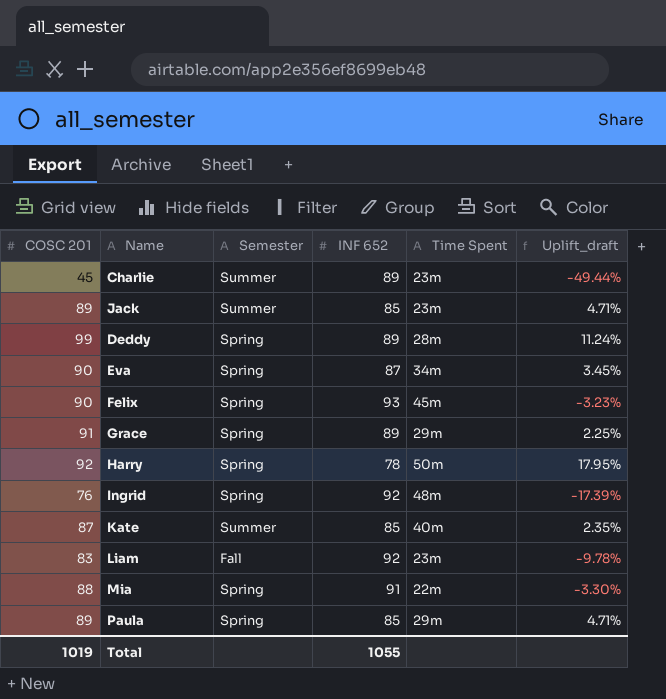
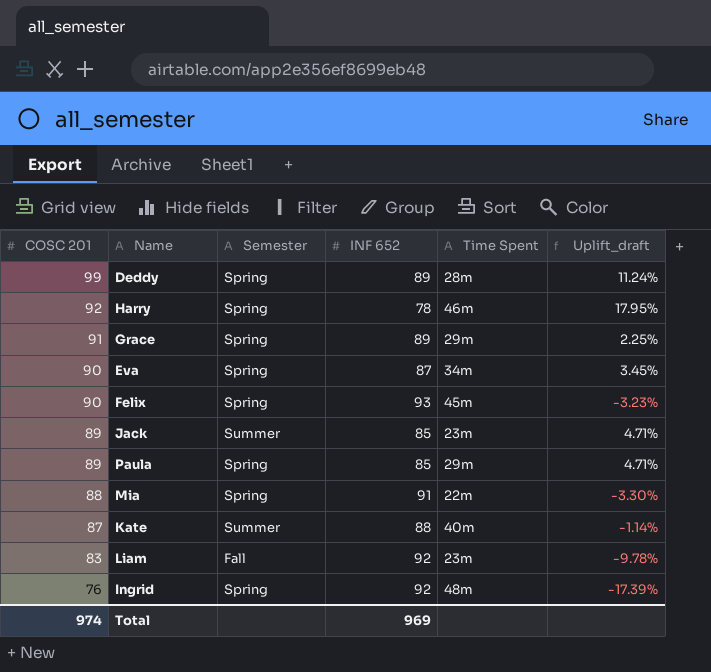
row order: none -> COSC 201 descending
row Charlie: 45 | Summer | 89 | 23m | -49.44% -> none
Harry | Time Spent: 50m -> 46m
Kate | INF 652: 85 -> 88
Kate | Uplift_draft: 2.35% -> -1.14%
Total | COSC 201: 1019 -> 974
Total | INF 652: 1055 -> 969

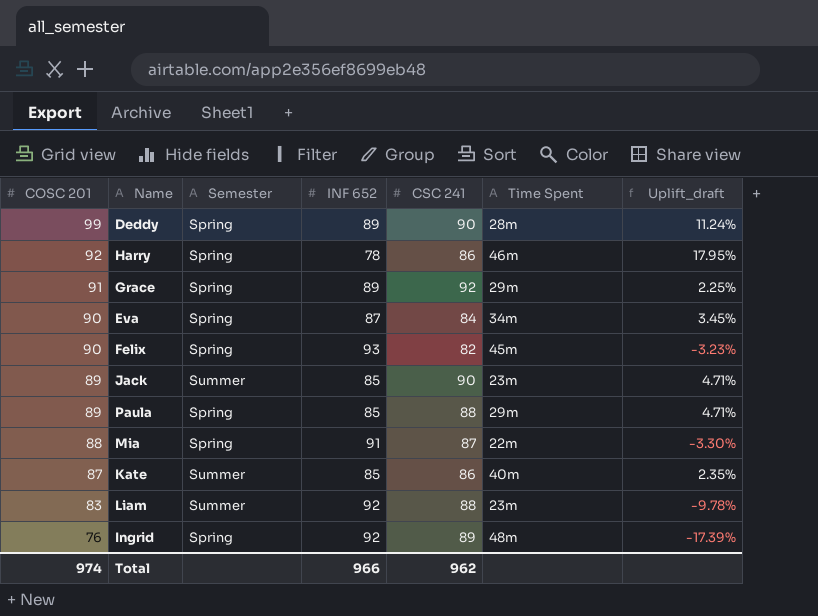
column CSC 241 | position: none -> 5
Kate | INF 652: 88 -> 85
Kate | Uplift_draft: -1.14% -> 2.35%
Liam | Semester: Fall -> Summer
Total | INF 652: 969 -> 966

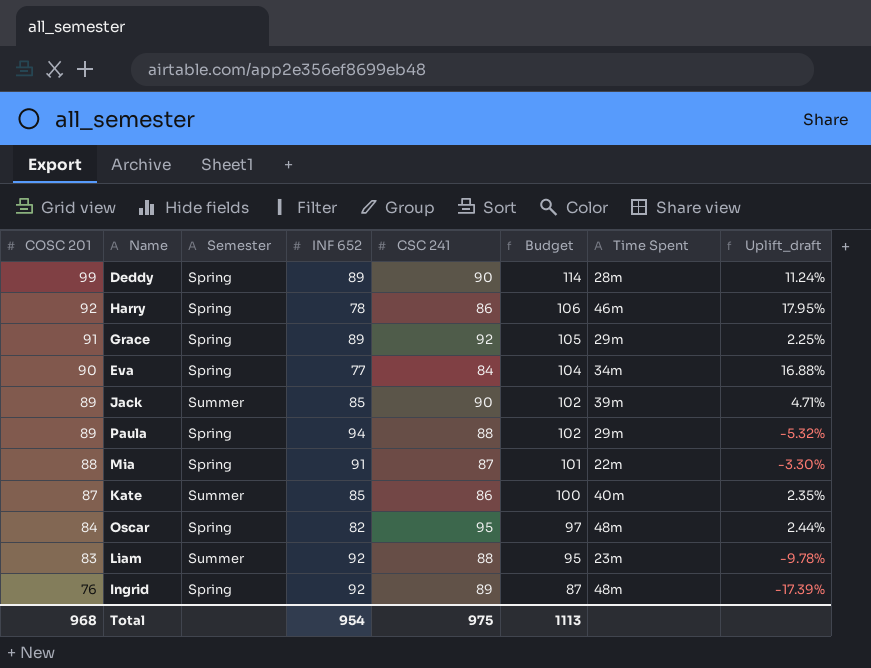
column Budget | formula: none -> [COSC 201] * 1.15
row Felix: 90 | Spring | 93 | 82 | 45m | -3.23% -> none
Eva | INF 652: 87 -> 77
Eva | Uplift_draft: 3.45% -> 16.88%
Jack | Time Spent: 23m -> 39m
Paula | INF 652: 85 -> 94
Paula | Uplift_draft: 4.71% -> -5.32%
row Oscar: none -> 84 | Spring | 82 | 95 | 97 | 48m | 2.44%
Total | COSC 201: 974 -> 968
Total | INF 652: 966 -> 954
Total | CSC 241: 962 -> 975

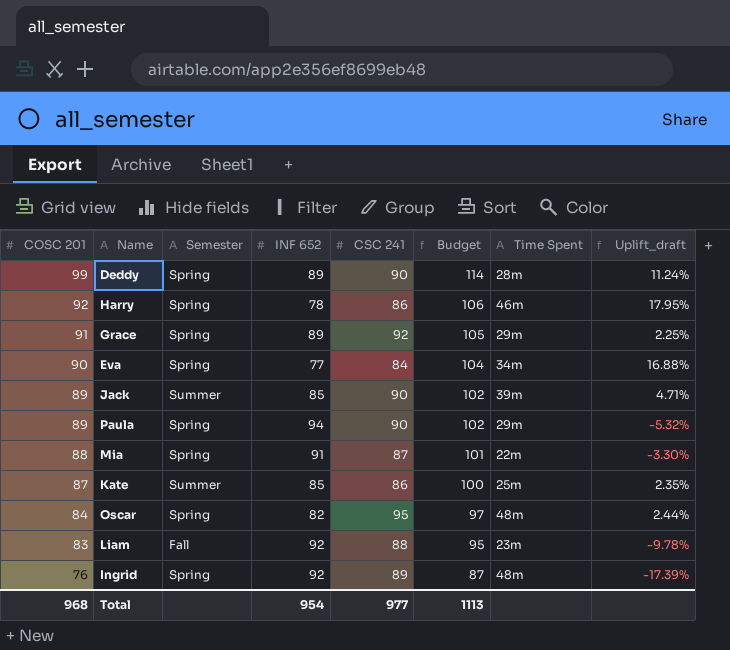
Paula | CSC 241: 88 -> 90
Kate | Time Spent: 40m -> 25m
Liam | Semester: Summer -> Fall
Total | CSC 241: 975 -> 977

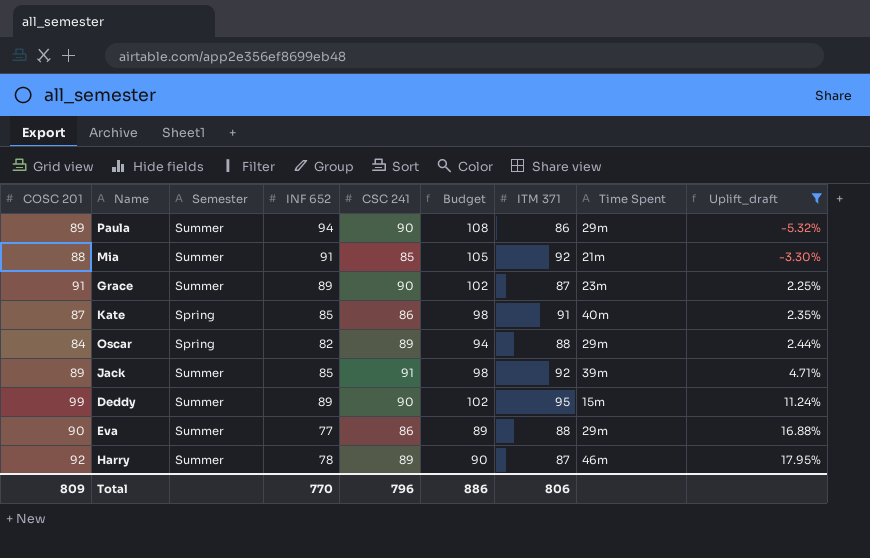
filter: none -> Uplift_draft >= -5.32%
row order: COSC 201 descending -> Uplift_draft ascending
column Budget | formula: [COSC 201] * 1.15 -> [INF 652] * 1.15
column ITM 371 | position: none -> 7
Paula | Semester: Spring -> Summer
Mia | Semester: Spring -> Summer
Mia | CSC 241: 87 -> 85
Mia | Time Spent: 22m -> 21m
Grace | Semester: Spring -> Summer
Grace | CSC 241: 92 -> 90
Grace | Time Spent: 29m -> 23m
Kate | Semester: Summer -> Spring
Kate | Time Spent: 25m -> 40m
Oscar | CSC 241: 95 -> 89
Oscar | Time Spent: 48m -> 29m
Jack | CSC 241: 90 -> 91
Deddy | Semester: Spring -> Summer
Deddy | Time Spent: 28m -> 15m
Eva | Semester: Spring -> Summer
Eva | CSC 241: 84 -> 86
Eva | Time Spent: 34m -> 29m
Harry | Semester: Spring -> Summer
Harry | CSC 241: 86 -> 89
Total | COSC 201: 968 -> 809
Total | INF 652: 954 -> 770
Total | CSC 241: 977 -> 796
Total | Budget: 1113 -> 886

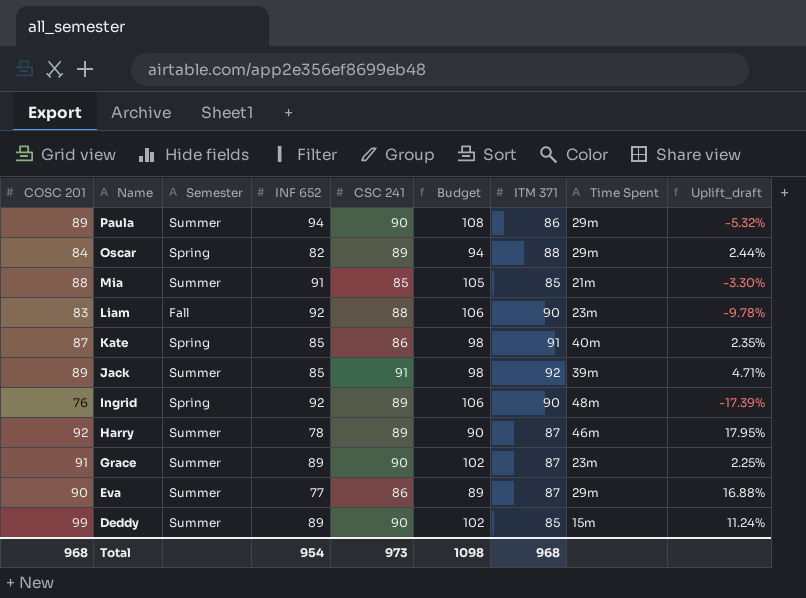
filter: Uplift_draft >= -5.32% -> none
row order: Uplift_draft ascending -> Name descending
Mia | ITM 371: 92 -> 85
Eva | ITM 371: 88 -> 87
Deddy | ITM 371: 95 -> 85
Total | COSC 201: 809 -> 968
Total | INF 652: 770 -> 954
Total | CSC 241: 796 -> 973
Total | Budget: 886 -> 1098
Total | ITM 371: 806 -> 968

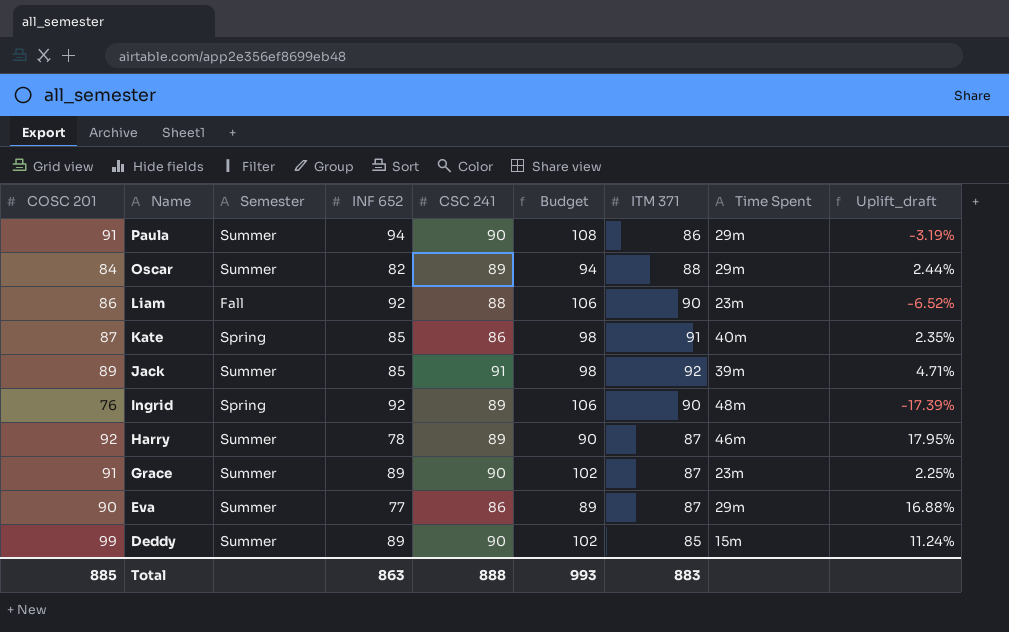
row Mia: 88 | Summer | 91 | 85 | 105 | 85 | 21m | -3.30% -> none
Paula | COSC 201: 89 -> 91
Paula | Uplift_draft: -5.32% -> -3.19%
Oscar | Semester: Spring -> Summer
Liam | COSC 201: 83 -> 86
Liam | Uplift_draft: -9.78% -> -6.52%
Total | COSC 201: 968 -> 885
Total | INF 652: 954 -> 863
Total | CSC 241: 973 -> 888
Total | Budget: 1098 -> 993
Total | ITM 371: 968 -> 883

